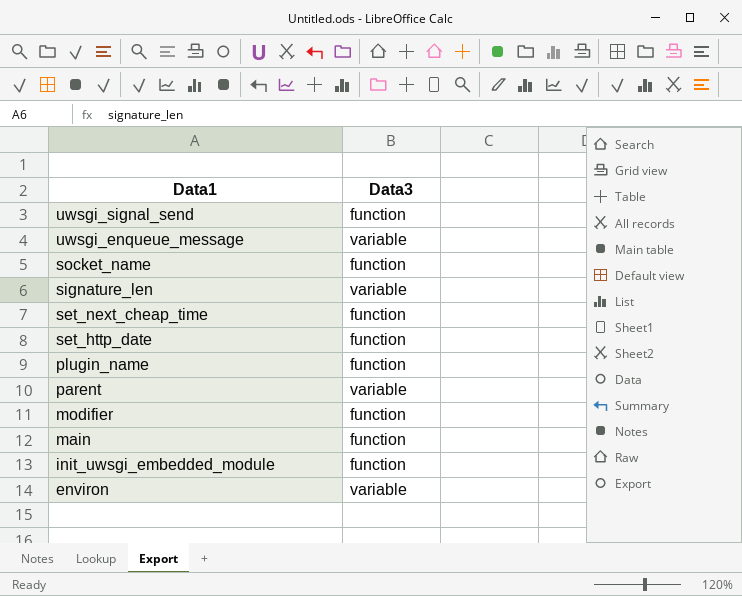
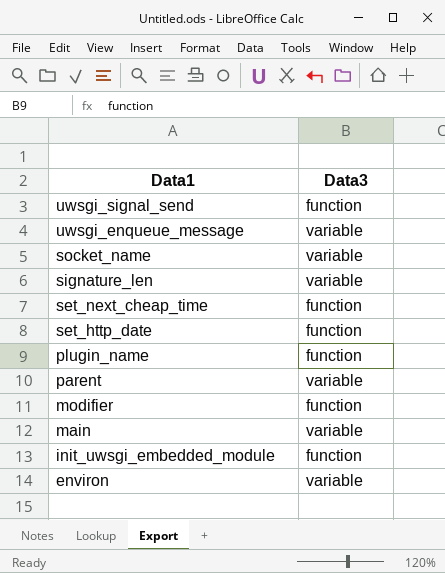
socket_name | Data3: function -> variable
main | Data3: function -> variable

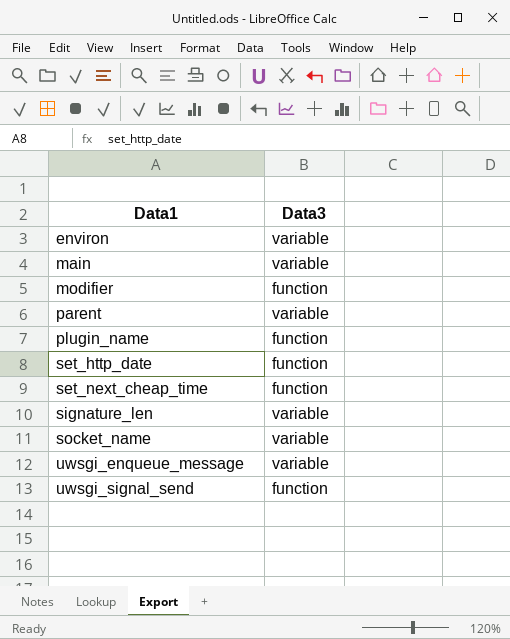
row order: Data1 descending -> Data1 ascending
row init_uwsgi_embedded_module: function -> none

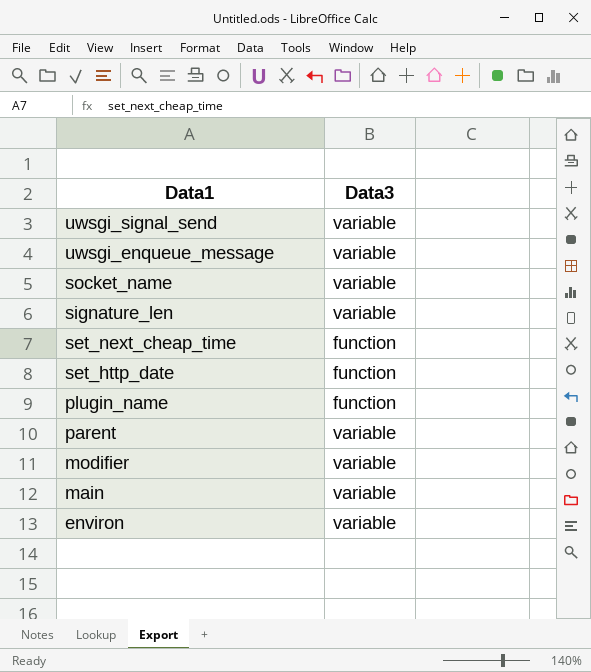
row order: Data1 ascending -> Data1 descending
uwsgi_signal_send | Data3: function -> variable
modifier | Data3: function -> variable

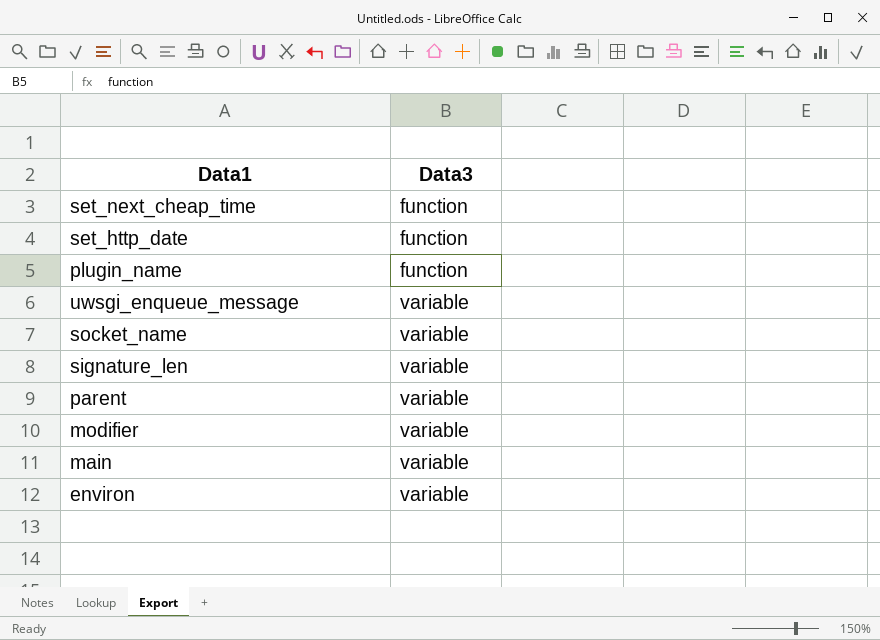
row order: Data1 descending -> Data3 ascending
row uwsgi_signal_send: variable -> none

